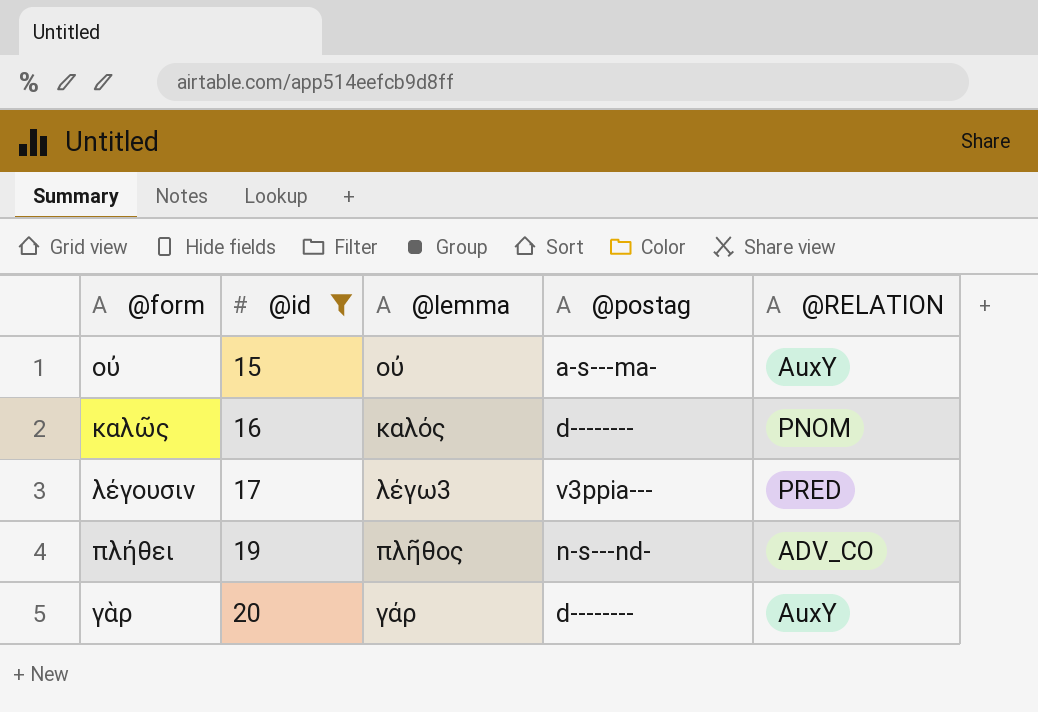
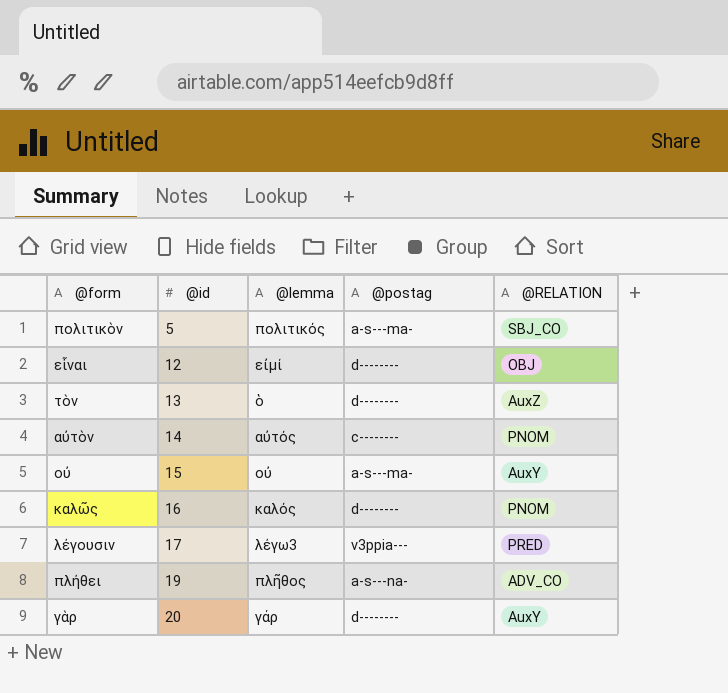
filter: @id >= 15 -> none
πλήθει | @postag: n-s---nd- -> a-s---na-

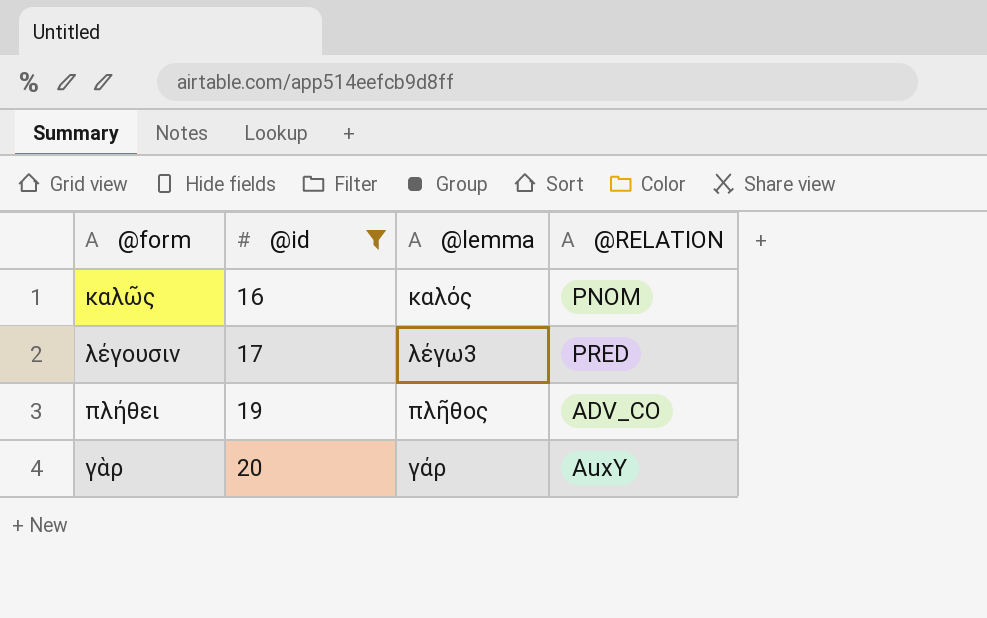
filter: none -> @id >= 16
column @postag | position: 4 -> none

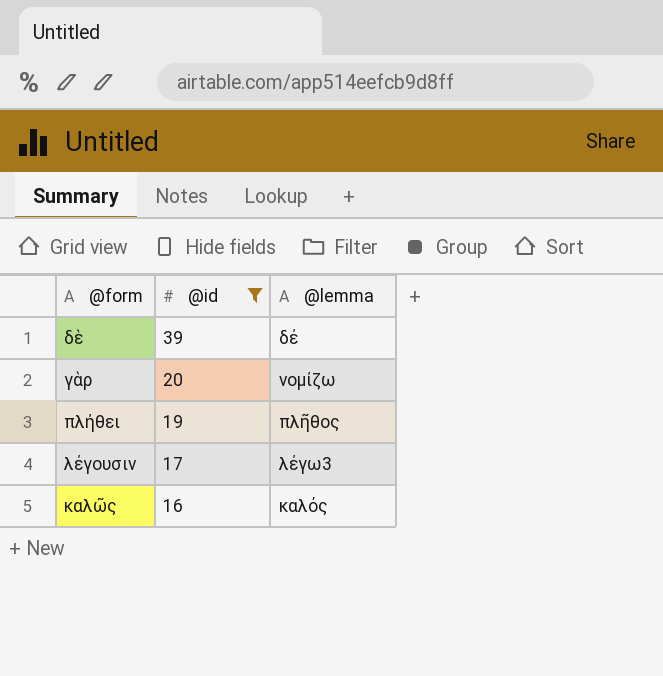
row order: @id ascending -> @id descending
column @RELATION | position: 4 -> none
row δὲ: none -> 39 | δέ
γὰρ | @lemma: γάρ -> νομίζω

